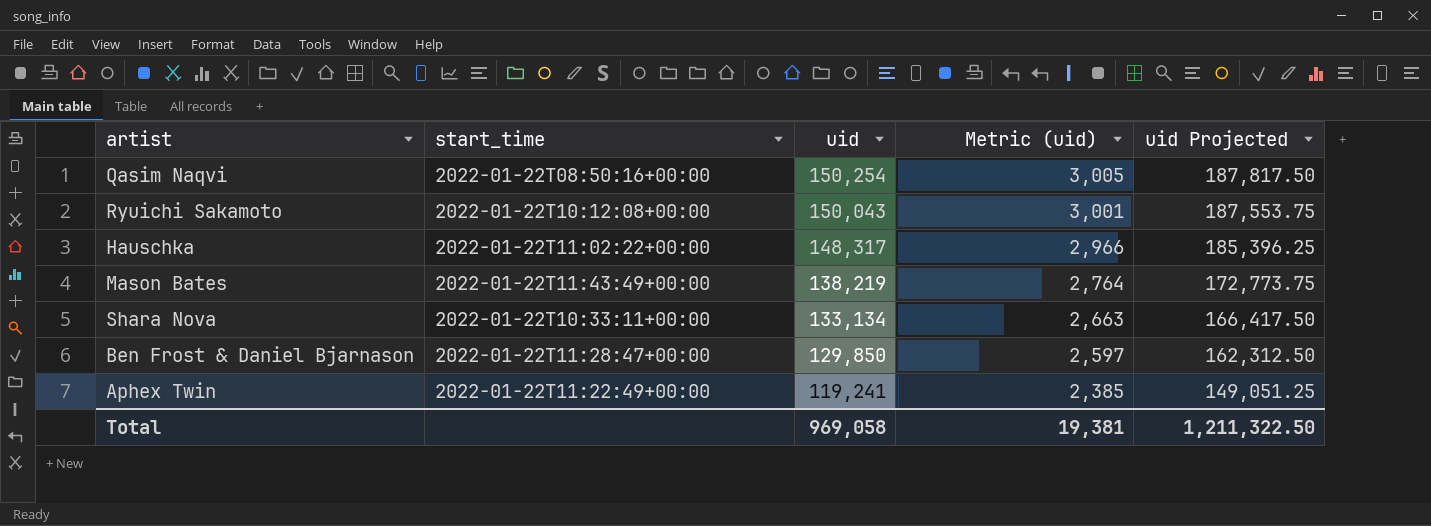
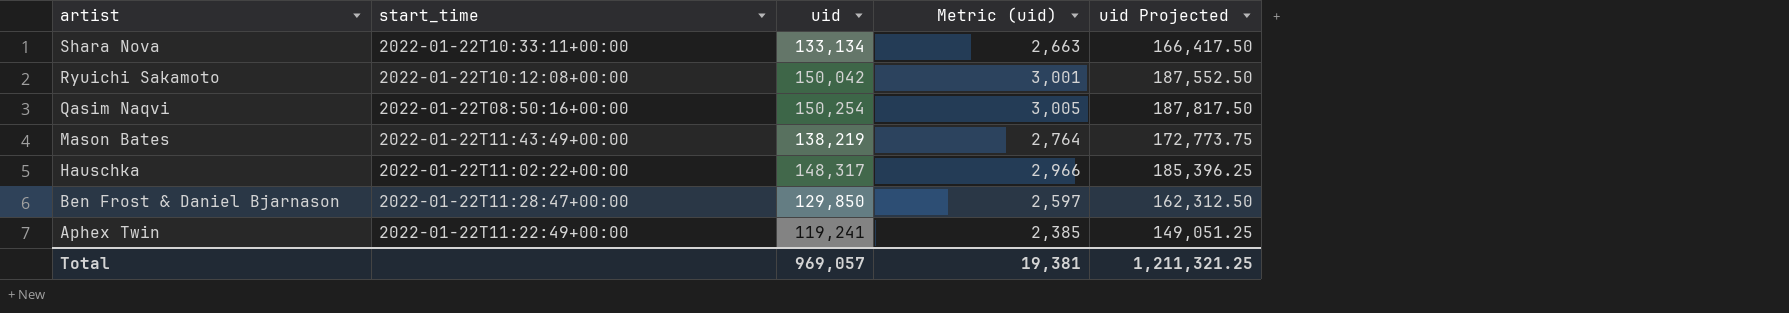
row order: uid descending -> artist descending
Ryuichi Sakamoto | uid: 150,043 -> 150,042
Ryuichi Sakamoto | uid Projected: 187,553.75 -> 187,552.50
Total | uid: 969,058 -> 969,057
Total | uid Projected: 1,211,322.50 -> 1,211,321.25

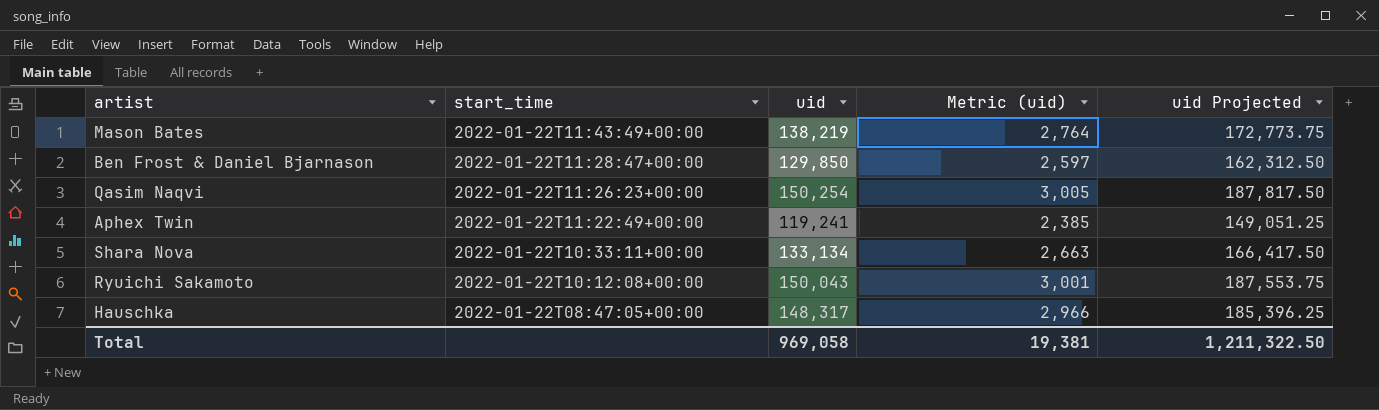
row order: artist descending -> start_time descending
Qasim Naqvi | start_time: 2022-01-22T08:50:16+00:00 -> 2022-01-22T11:26:23+00:00
Ryuichi Sakamoto | uid: 150,042 -> 150,043
Ryuichi Sakamoto | uid Projected: 187,552.50 -> 187,553.75
Hauschka | start_time: 2022-01-22T11:02:22+00:00 -> 2022-01-22T08:47:05+00:00
Total | uid: 969,057 -> 969,058
Total | uid Projected: 1,211,321.25 -> 1,211,322.50

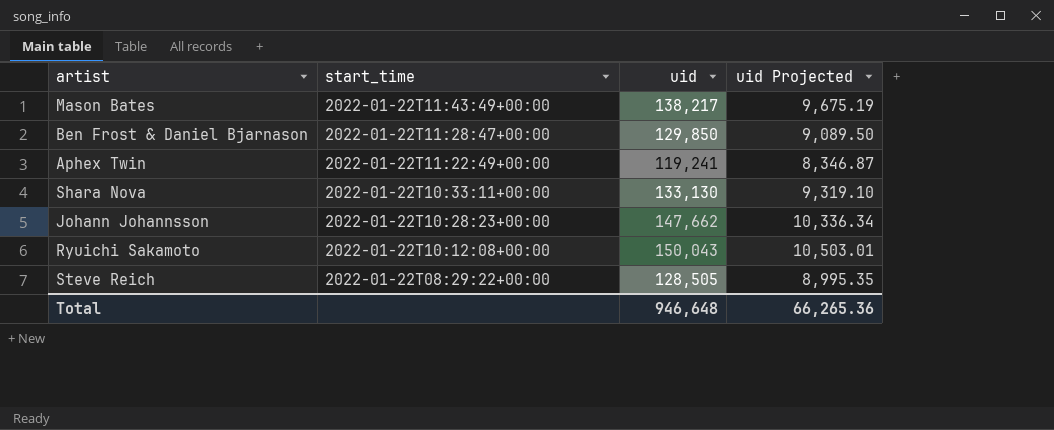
column Metric (uid) | formula: [uid] * 0.02 -> none
column uid Projected | formula: [uid] * 1.25 -> [uid] * 0.07
row Qasim Naqvi: 2022-01-22T11:26:23+00:00 | 150,254 | 3,005 | 187,817.50 -> none
row Hauschka: 2022-01-22T08:47:05+00:00 | 148,317 | 2,966 | 185,396.25 -> none
Mason Bates | uid: 138,219 -> 138,217
Shara Nova | uid: 133,134 -> 133,130
row Johann Johannsson: none -> 2022-01-22T10:28:23+00:00 | 147,662 | 10,336.34
row Steve Reich: none -> 2022-01-22T08:29:22+00:00 | 128,505 | 8,995.35
Total | uid: 969,058 -> 946,648
Total | uid Projected: 1,211,322.50 -> 66,265.36

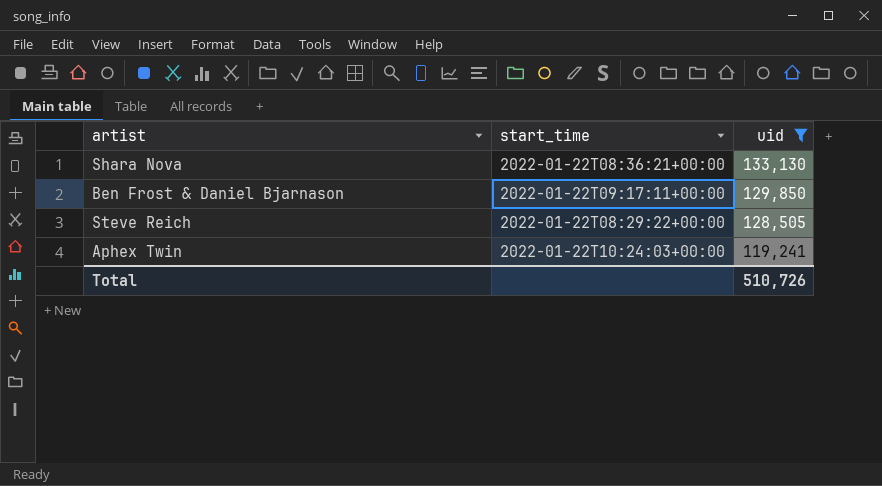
filter: none -> uid <= 133,130
row order: start_time descending -> uid descending
column uid Projected | formula: [uid] * 0.07 -> none
Shara Nova | start_time: 2022-01-22T10:33:11+00:00 -> 2022-01-22T08:36:21+00:00
Ben Frost & Daniel Bjarnason | start_time: 2022-01-22T11:28:47+00:00 -> 2022-01-22T09:17:11+00:00
Aphex Twin | start_time: 2022-01-22T11:22:49+00:00 -> 2022-01-22T10:24:03+00:00
Total | uid: 946,648 -> 510,726

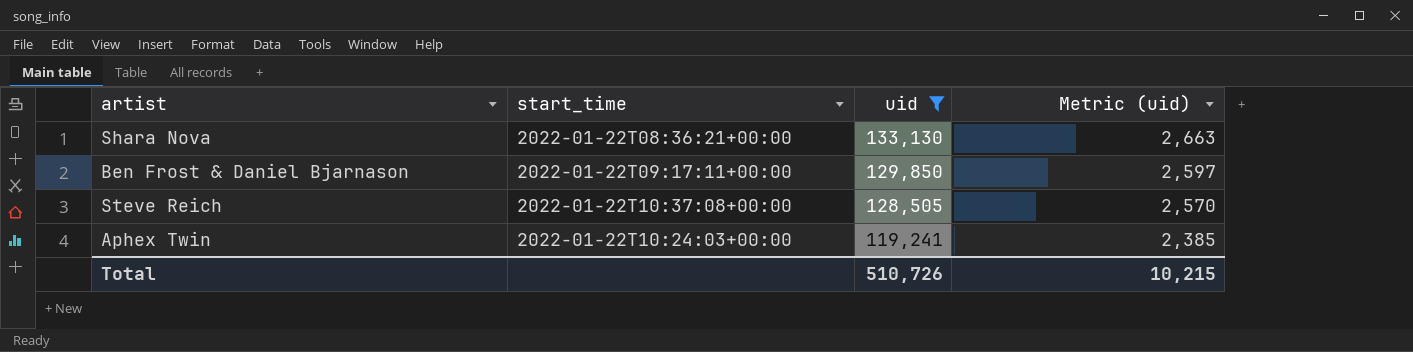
column Metric (uid) | formula: none -> [uid] * 0.02
Steve Reich | start_time: 2022-01-22T08:29:22+00:00 -> 2022-01-22T10:37:08+00:00

